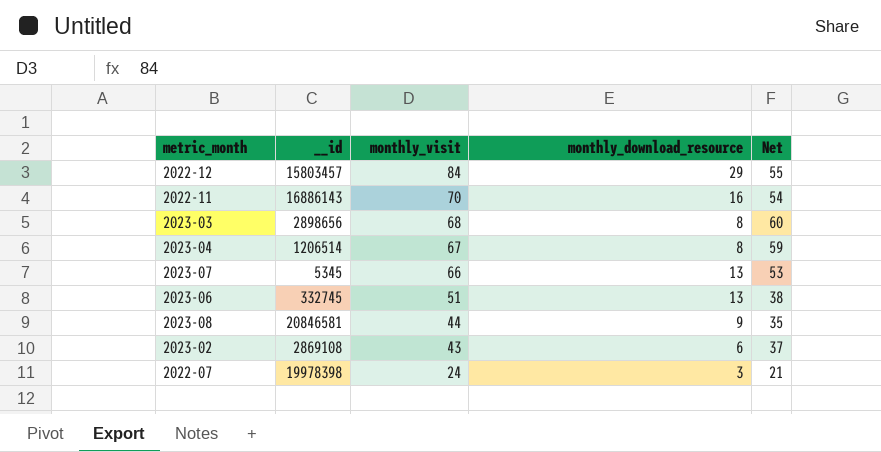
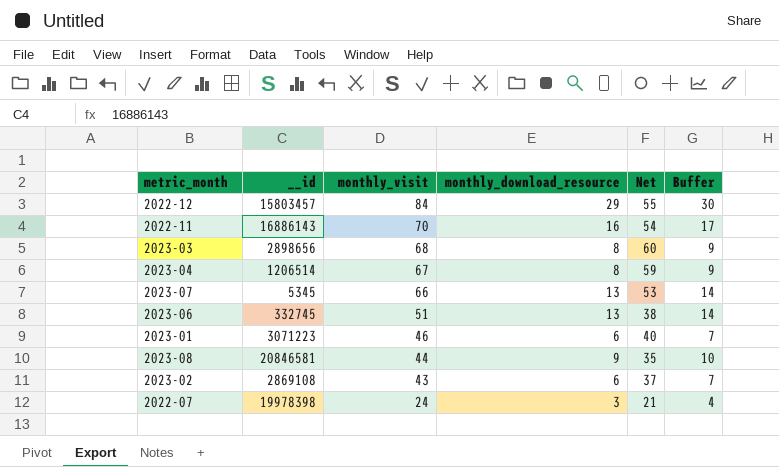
column Buffer | formula: none -> [monthly_download_resource] + 1
row 2023-01: none -> 3071223 | 46 | 6 | 40 | 7

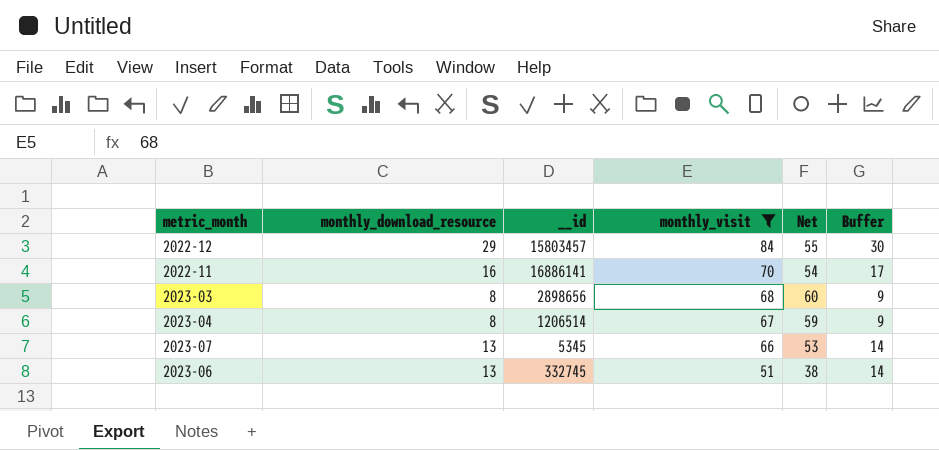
filter: none -> monthly_visit >= 51
column monthly_download_resource | position: 4 -> 2
2022-11 | __id: 16886143 -> 16886141

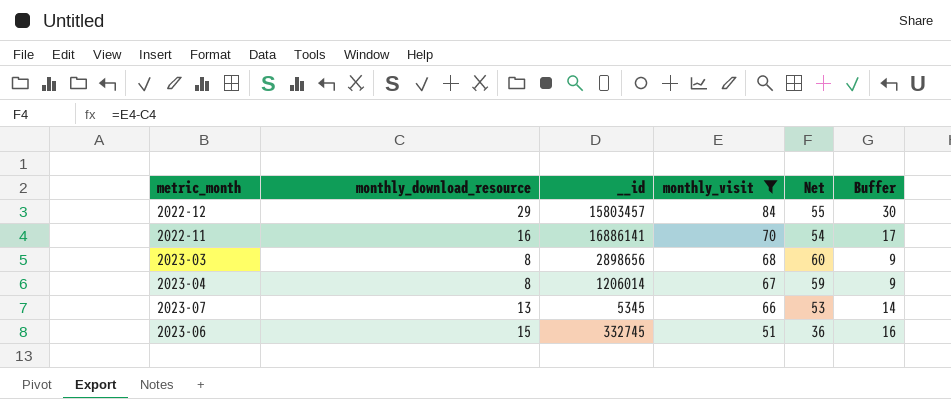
2023-04 | __id: 1206514 -> 1206014
2023-06 | monthly_download_resource: 13 -> 15
2023-06 | Net: 38 -> 36
2023-06 | Buffer: 14 -> 16

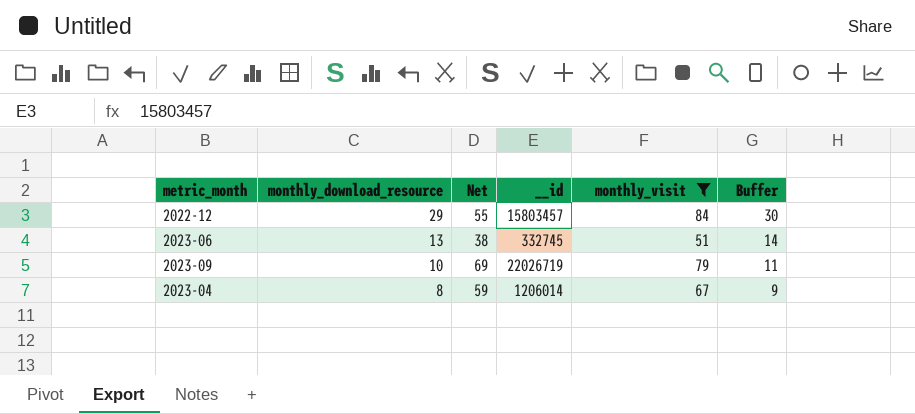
row order: monthly_visit descending -> monthly_download_resource descending
column Net | position: 5 -> 3
row 2022-11: 16 | 16886141 | 70 | 54 | 17 -> none
row 2023-03: 8 | 2898656 | 68 | 60 | 9 -> none
row 2023-07: 13 | 5345 | 66 | 53 | 14 -> none
2023-06 | monthly_download_resource: 15 -> 13
2023-06 | Net: 36 -> 38
2023-06 | Buffer: 16 -> 14
row 2023-09: none -> 10 | 69 | 22026719 | 79 | 11

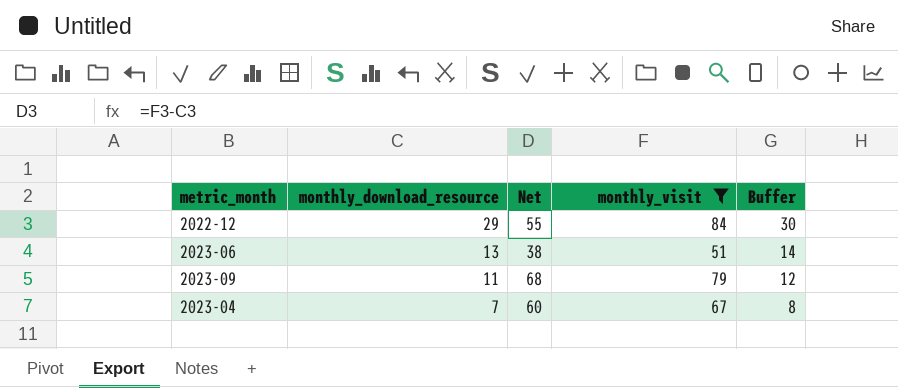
column __id | position: 4 -> none
2023-09 | monthly_download_resource: 10 -> 11
2023-09 | Net: 69 -> 68
2023-09 | Buffer: 11 -> 12
2023-04 | monthly_download_resource: 8 -> 7
2023-04 | Net: 59 -> 60
2023-04 | Buffer: 9 -> 8

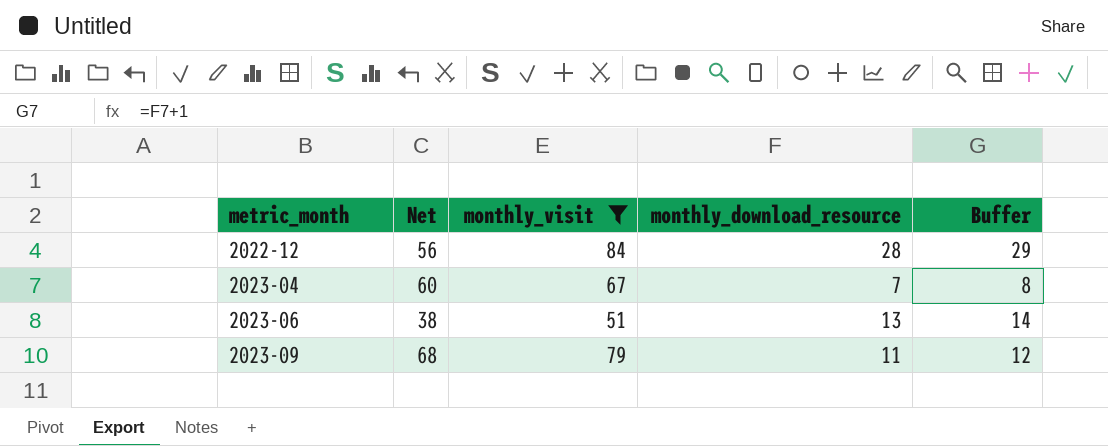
row order: monthly_download_resource descending -> metric_month ascending
column monthly_download_resource | position: 2 -> 4
2022-12 | Net: 55 -> 56
2022-12 | monthly_download_resource: 29 -> 28
2022-12 | Buffer: 30 -> 29

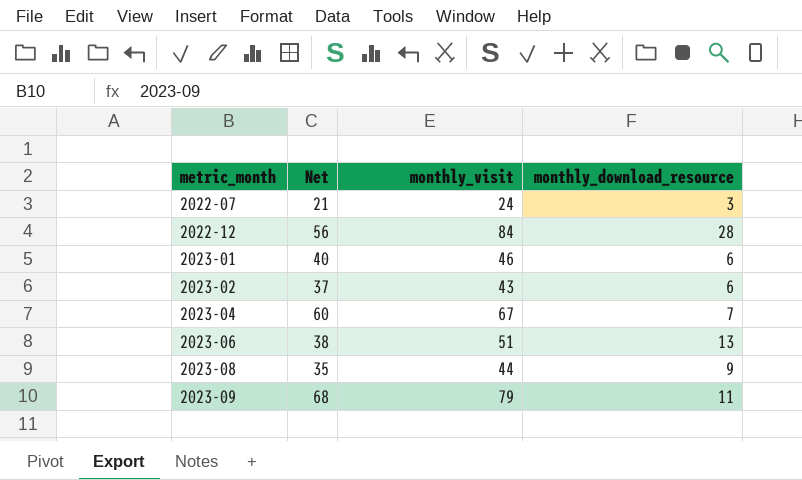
filter: monthly_visit >= 51 -> none
column Buffer | formula: [monthly_download_resource] + 1 -> none

